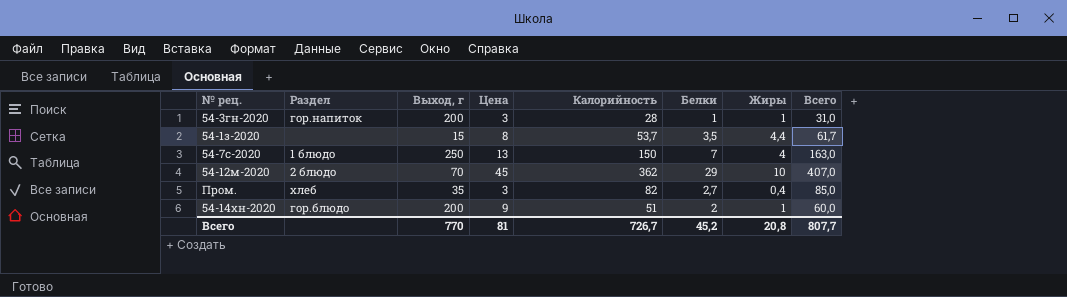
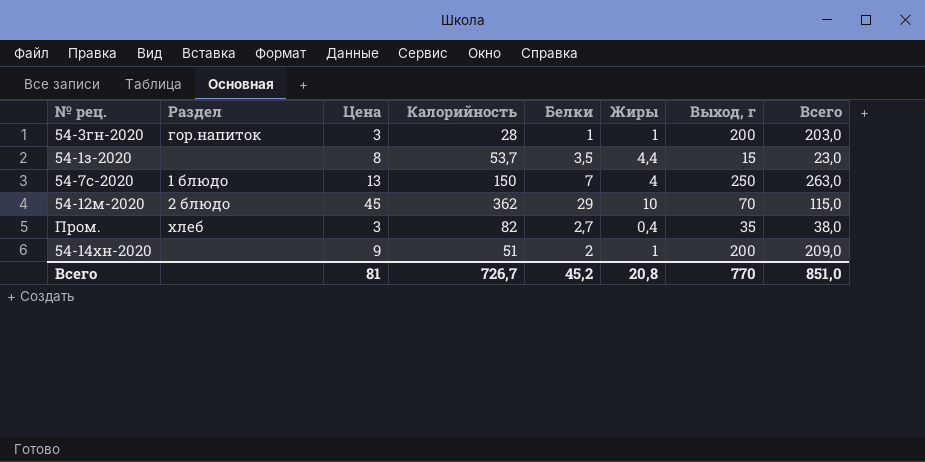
column Выход, г | position: 3 -> 7
column Всего | formula: [Цена] + [Калорийность] -> [Цена] + [Выход, г]
54-14хн-2020 | Раздел: гор.блюдо -> none
Всего | Всего: 807,7 -> 851,0

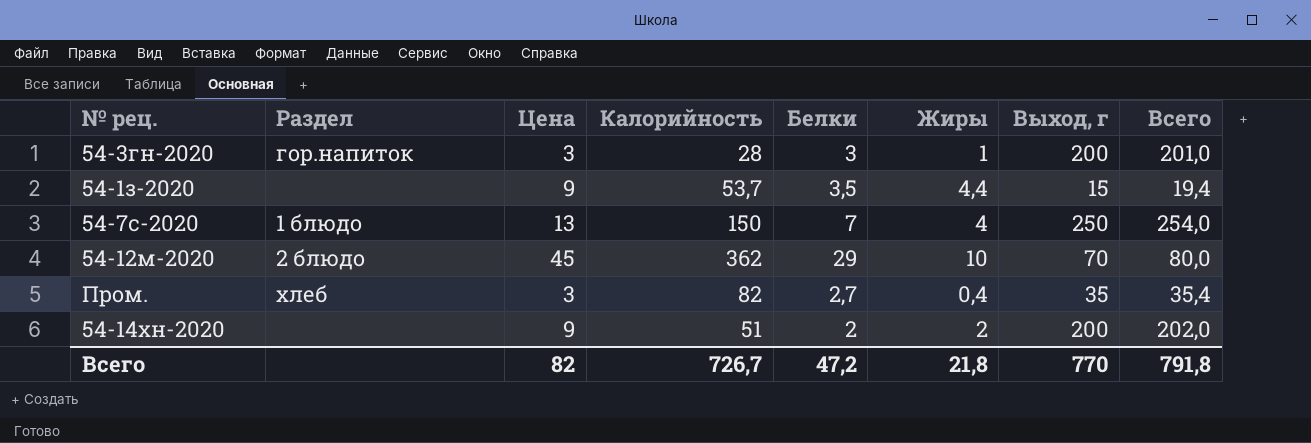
column Всего | formula: [Цена] + [Выход, г] -> [Жиры] + [Выход, г]
54-3гн-2020 | Белки: 1 -> 3
54-1з-2020 | Цена: 8 -> 9
54-14хн-2020 | Жиры: 1 -> 2
Всего | Цена: 81 -> 82
Всего | Белки: 45,2 -> 47,2
Всего | Жиры: 20,8 -> 21,8
Всего | Всего: 851,0 -> 791,8

